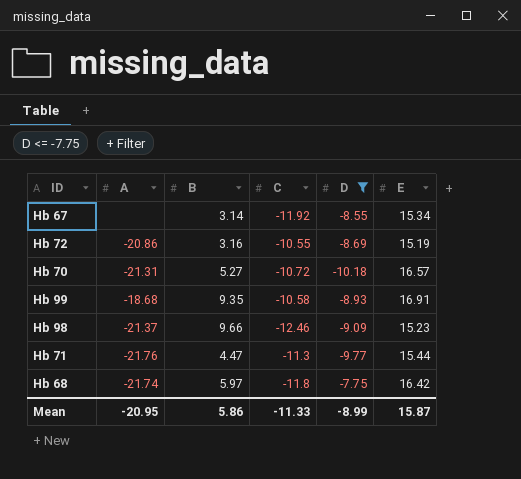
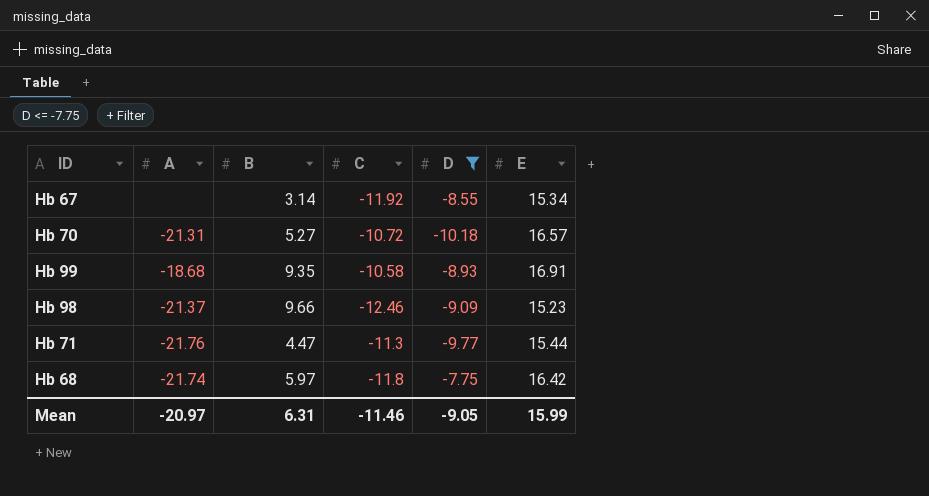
row Hb 72: -20.86 | 3.16 | -10.55 | -8.69 | 15.19 -> none
Mean | A: -20.95 -> -20.97
Mean | B: 5.86 -> 6.31
Mean | C: -11.33 -> -11.46
Mean | D: -8.99 -> -9.05
Mean | E: 15.87 -> 15.99

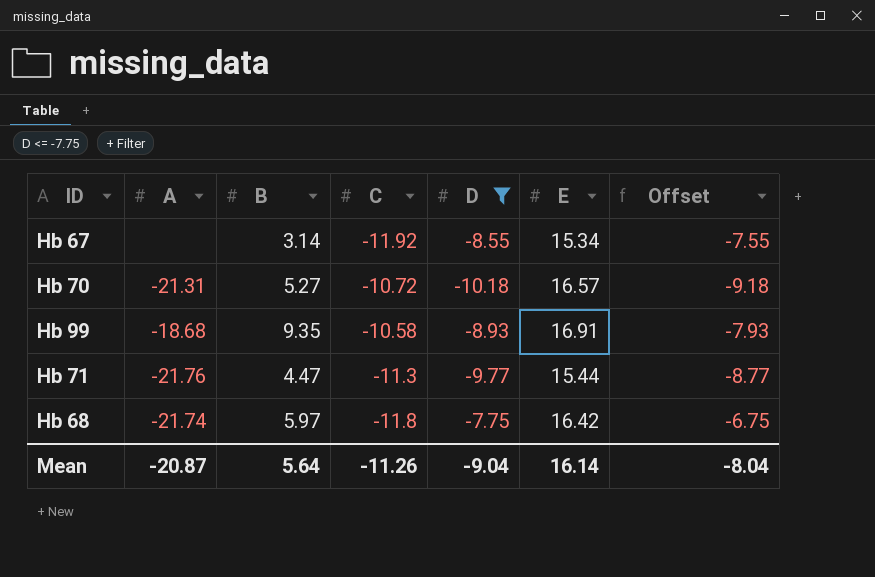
column Offset | formula: none -> [D] + 1
row Hb 98: -21.37 | 9.66 | -12.46 | -9.09 | 15.23 -> none
Mean | A: -20.97 -> -20.87
Mean | B: 6.31 -> 5.64
Mean | C: -11.46 -> -11.26
Mean | D: -9.05 -> -9.04
Mean | E: 15.99 -> 16.14

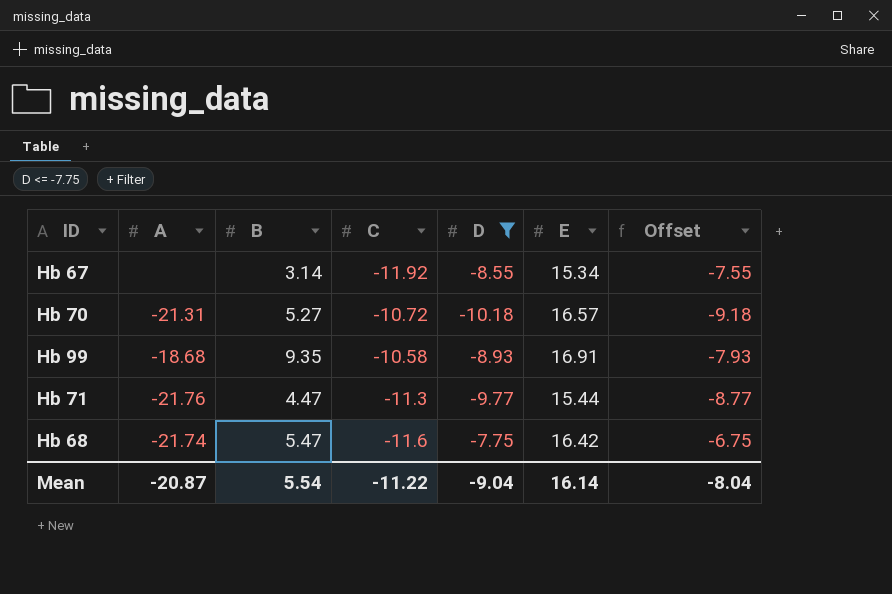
Hb 68 | B: 5.97 -> 5.47
Hb 68 | C: -11.8 -> -11.6
Mean | B: 5.64 -> 5.54
Mean | C: -11.26 -> -11.22

